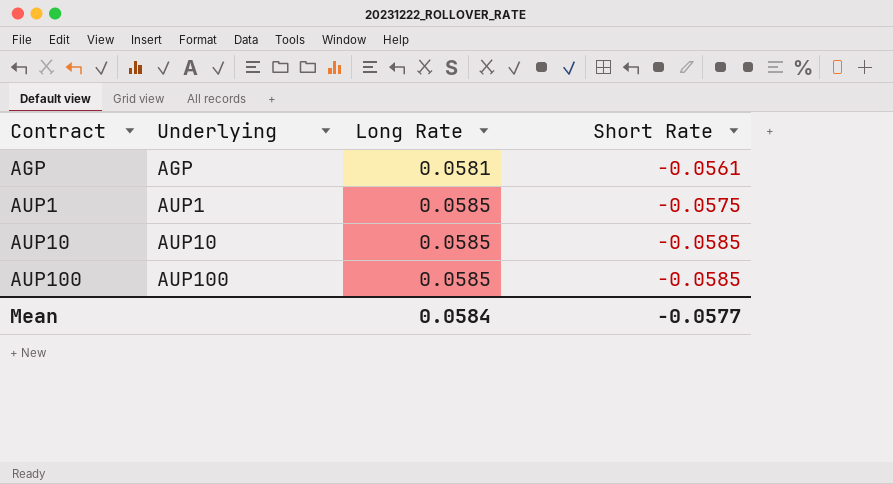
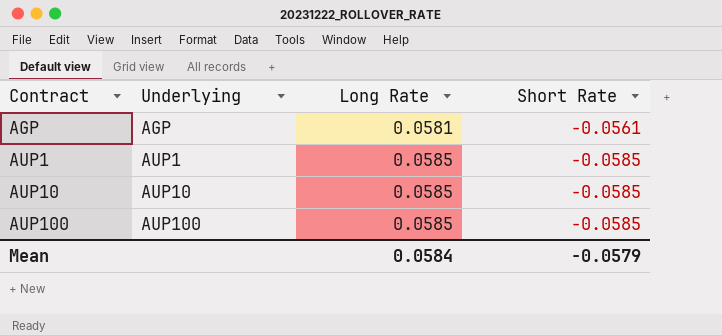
AUP1 | Short Rate: -0.0575 -> -0.0585
Mean | Short Rate: -0.0577 -> -0.0579

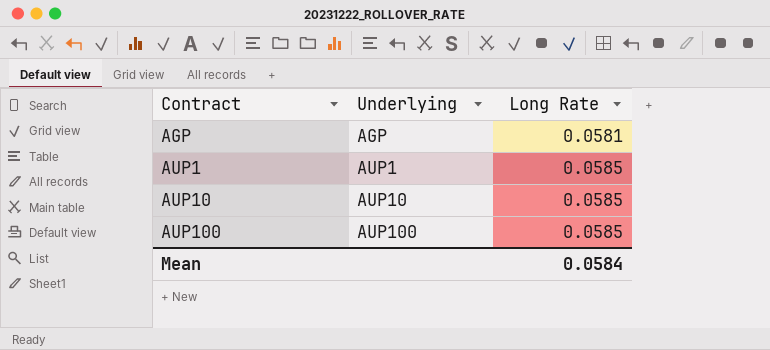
column Short Rate | position: 4 -> none

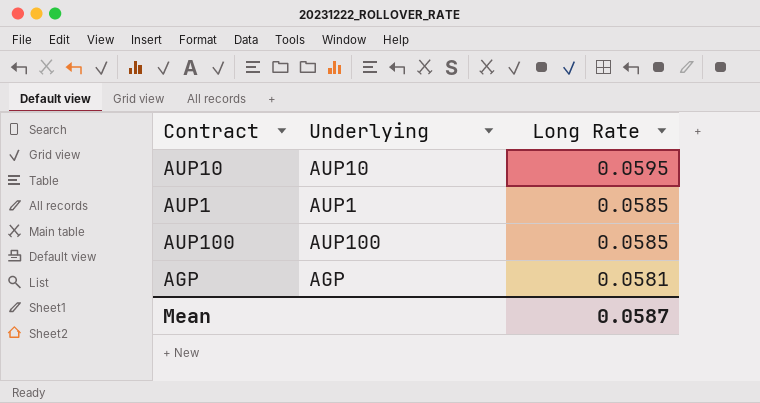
row order: Contract ascending -> Long Rate descending
AUP10 | Long Rate: 0.0585 -> 0.0595
Mean | Long Rate: 0.0584 -> 0.0587

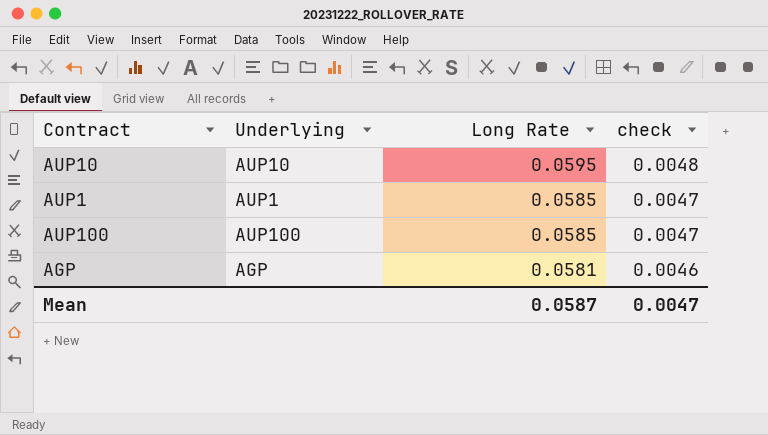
column check | formula: none -> [Long Rate] * 0.08

